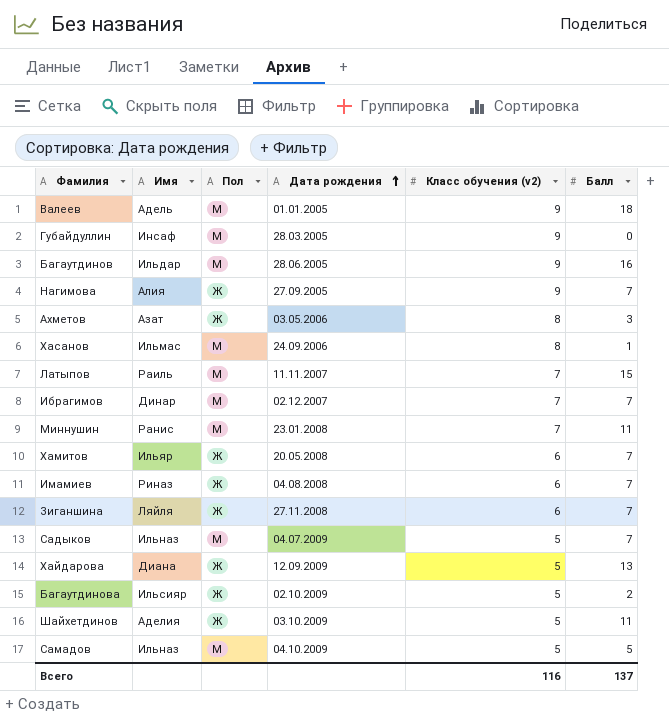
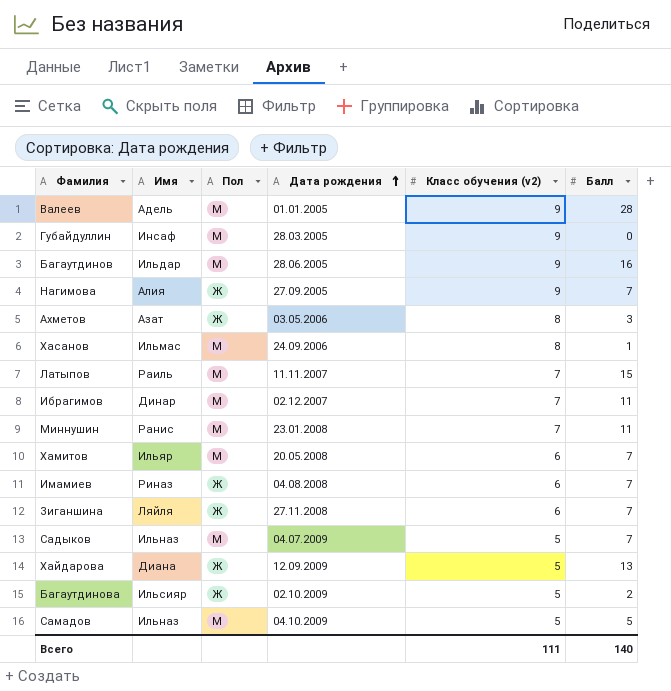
row Шайхетдинов: Аделия | Ж | 03.10.2009 | 5 | 11 -> none
Валеев | Балл: 18 -> 28
Ибрагимов | Балл: 7 -> 11
Хамитов | Пол: Ж -> М
Всего | Класс обучения (v2): 116 -> 111
Всего | Балл: 137 -> 140

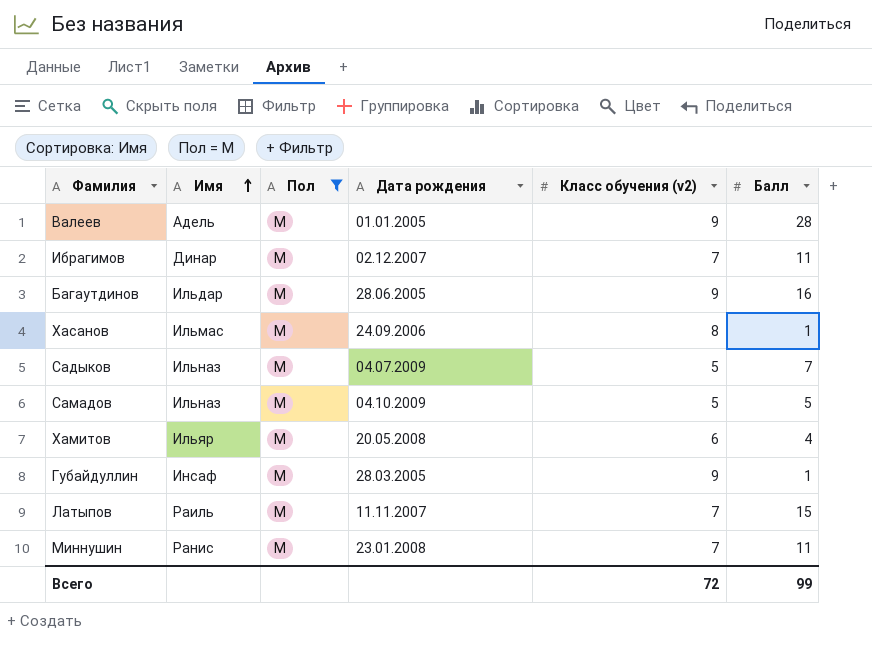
filter: none -> Пол = М
row order: Дата рождения ascending -> Имя ascending
Хамитов | Балл: 7 -> 4
Губайдуллин | Балл: 0 -> 1
Всего | Класс обучения (v2): 111 -> 72
Всего | Балл: 140 -> 99

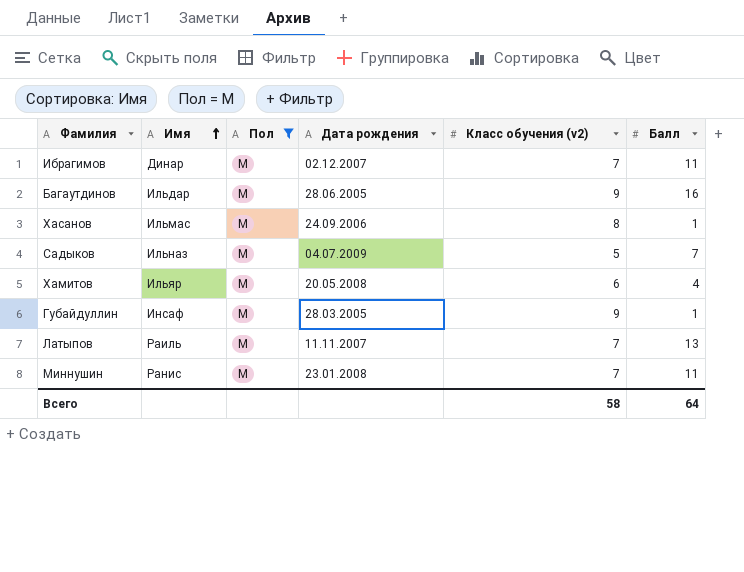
row Валеев: Адель | М | 01.01.2005 | 9 | 28 -> none
row Самадов: Ильназ | М | 04.10.2009 | 5 | 5 -> none
Латыпов | Балл: 15 -> 13
Всего | Класс обучения (v2): 72 -> 58
Всего | Балл: 99 -> 64

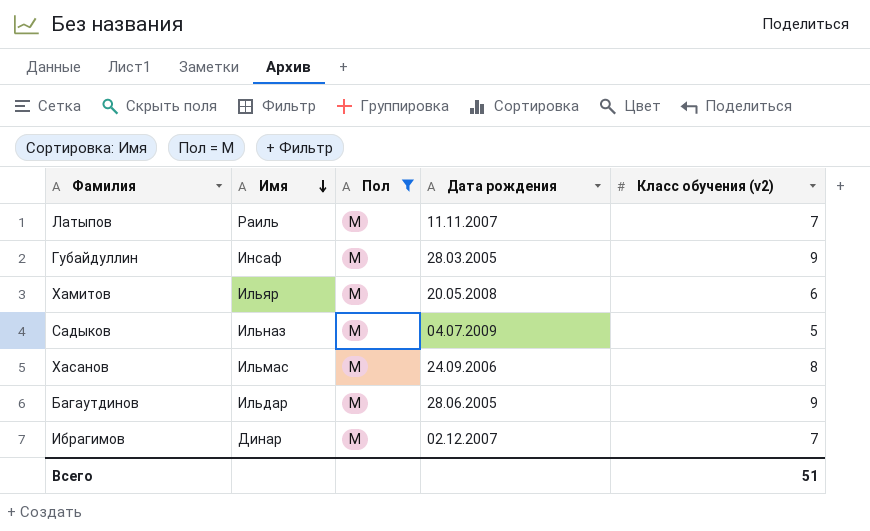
row order: Имя ascending -> Имя descending
column Балл | position: 6 -> none
row Миннушин: Ранис | М | 23.01.2008 | 7 | 11 -> none
Всего | Класс обучения (v2): 58 -> 51

